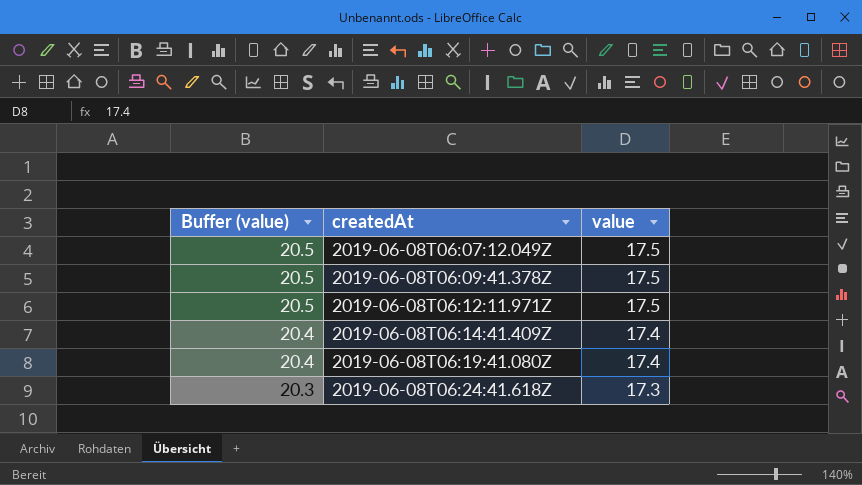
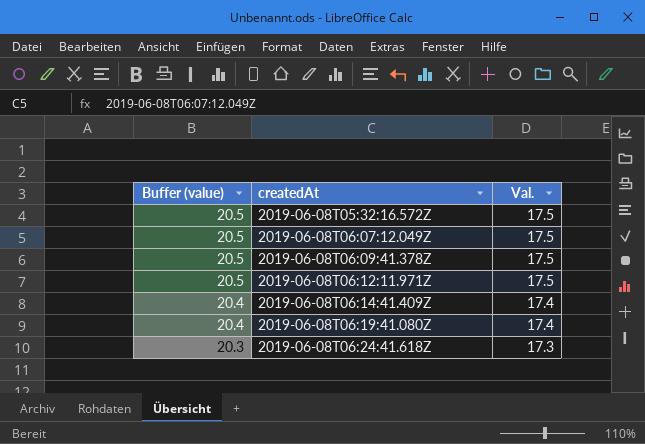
column name: value -> Val.
row 2019-06-08T05:32:16.572Z: none -> 20.5 | 17.5

